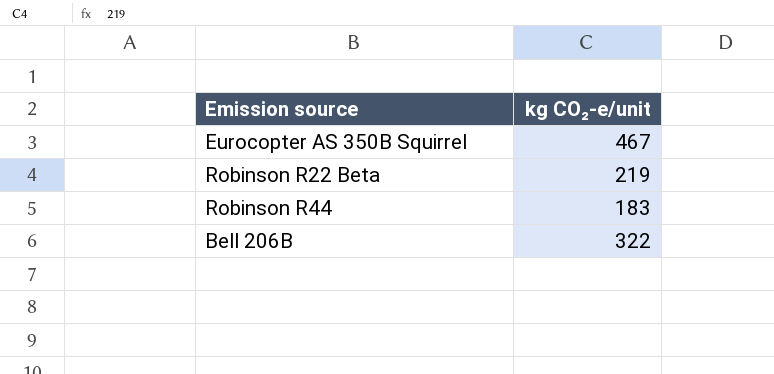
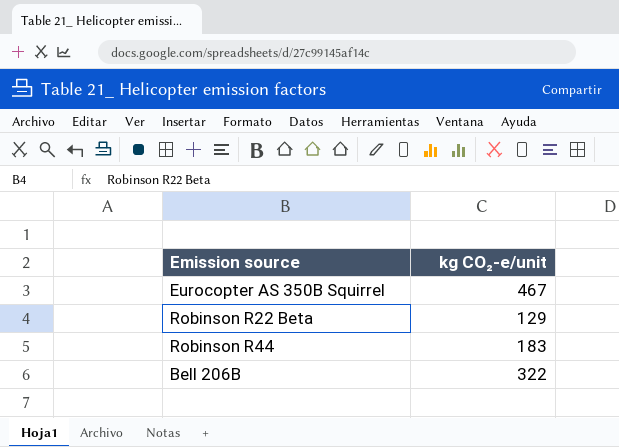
Robinson R22 Beta | kg CO₂-e/unit: 219 -> 129

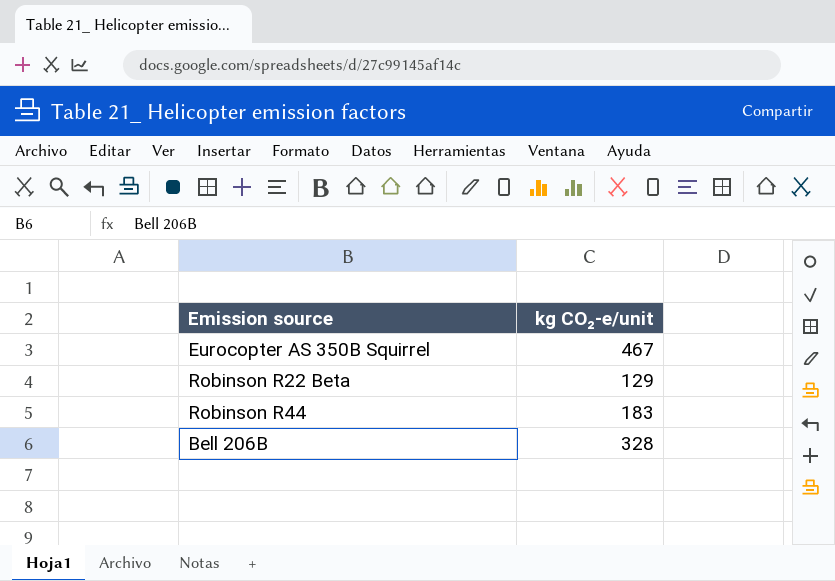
Bell 206B | kg CO₂-e/unit: 322 -> 328

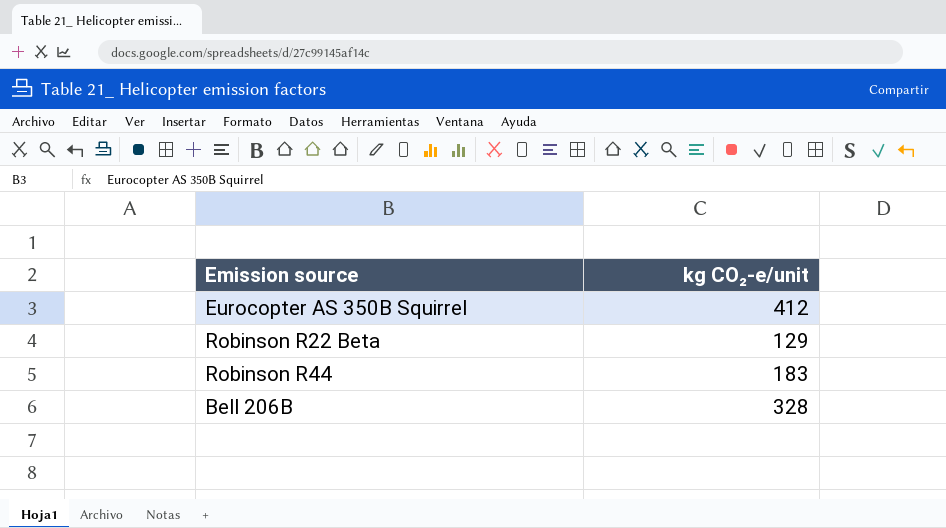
Eurocopter AS 350B Squirrel | kg CO₂-e/unit: 467 -> 412

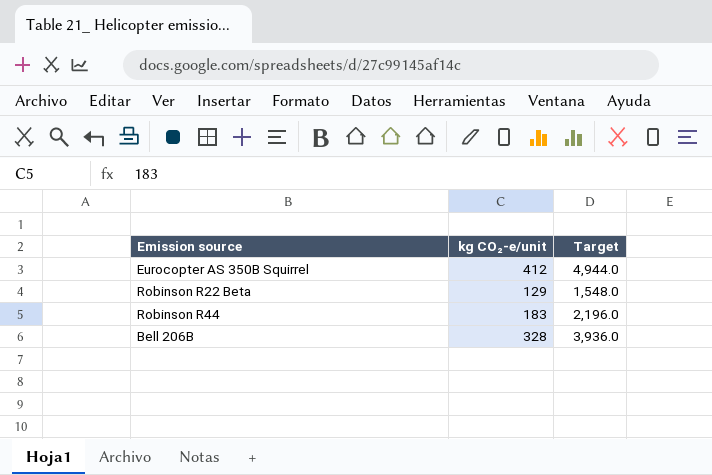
column Target | formula: none -> [kg CO₂-e/unit] * 12

